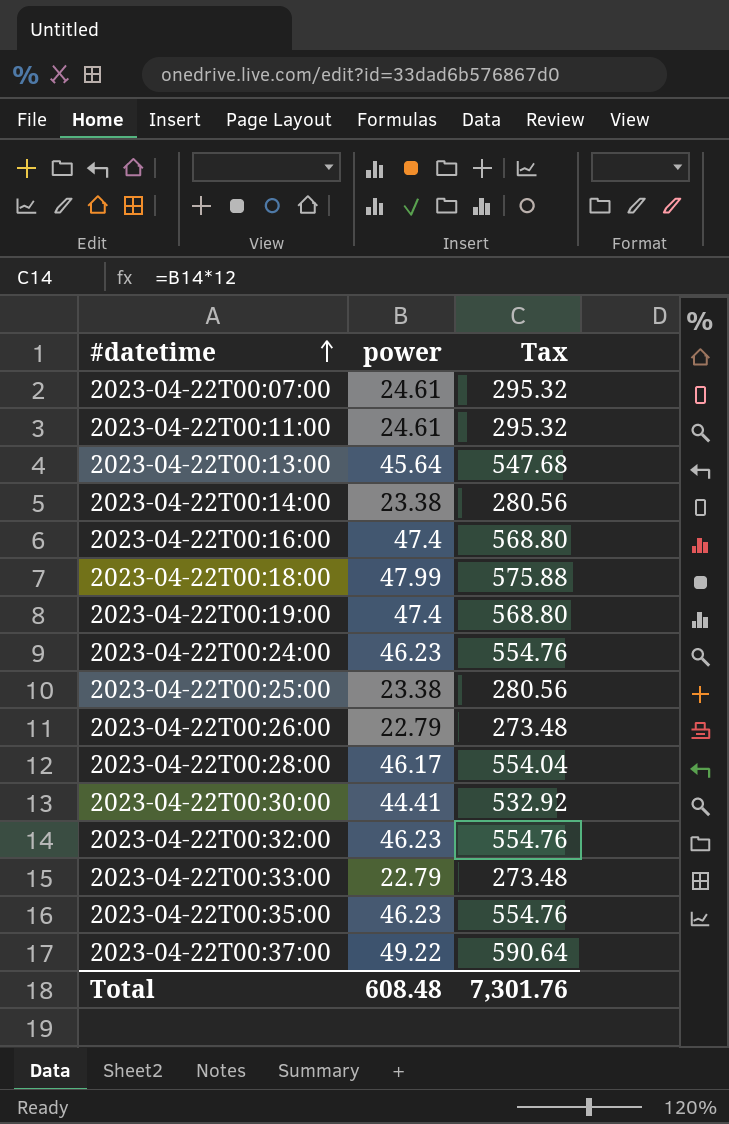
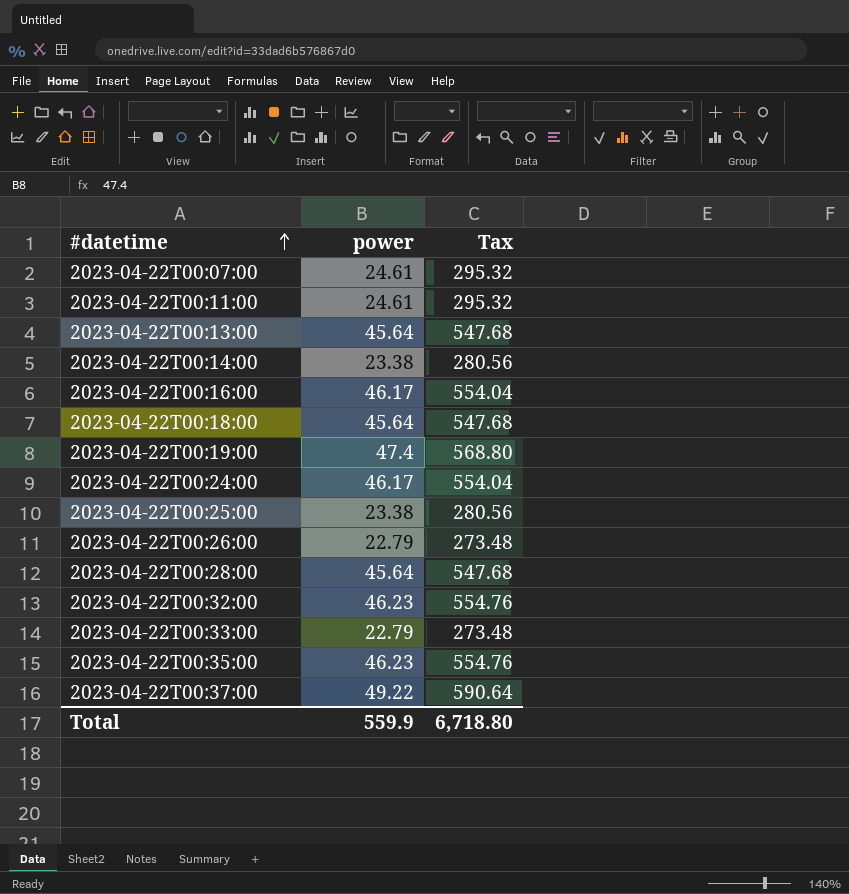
row 2023-04-22T00:30:00: 44.41 | 532.92 -> none
2023-04-22T00:16:00 | power: 47.4 -> 46.17
2023-04-22T00:16:00 | Tax: 568.80 -> 554.04
2023-04-22T00:18:00 | power: 47.99 -> 45.64
2023-04-22T00:18:00 | Tax: 575.88 -> 547.68
2023-04-22T00:24:00 | power: 46.23 -> 46.17
2023-04-22T00:24:00 | Tax: 554.76 -> 554.04
2023-04-22T00:28:00 | power: 46.17 -> 45.64
2023-04-22T00:28:00 | Tax: 554.04 -> 547.68
Total | power: 608.48 -> 559.9
Total | Tax: 7,301.76 -> 6,718.80

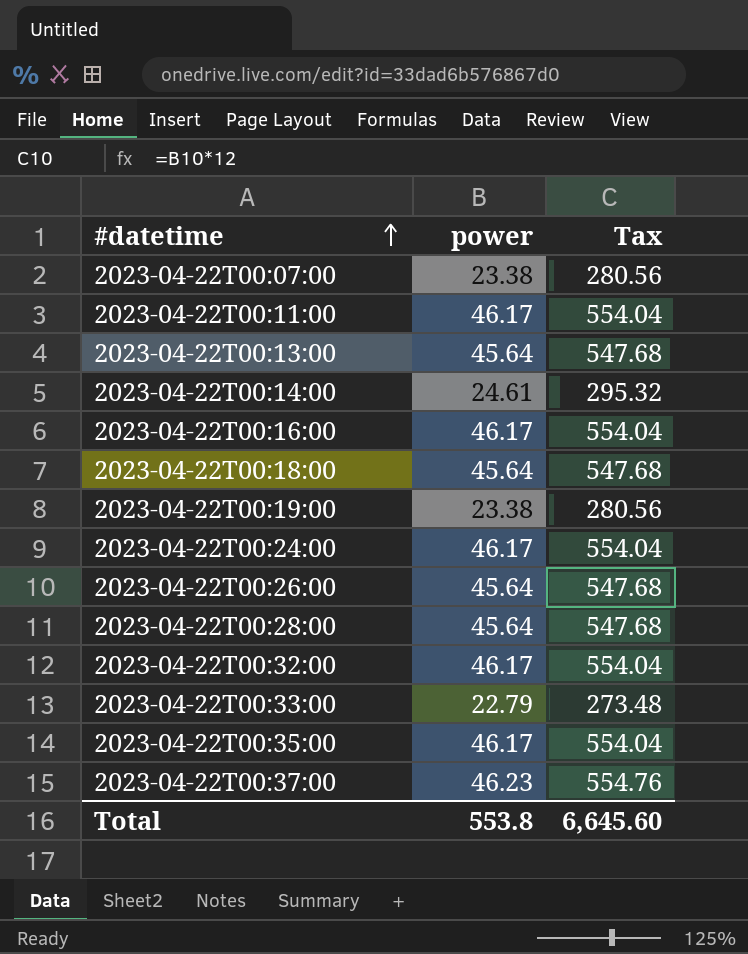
row 2023-04-22T00:25:00: 23.38 | 280.56 -> none
2023-04-22T00:07:00 | power: 24.61 -> 23.38
2023-04-22T00:07:00 | Tax: 295.32 -> 280.56
2023-04-22T00:11:00 | power: 24.61 -> 46.17
2023-04-22T00:11:00 | Tax: 295.32 -> 554.04
2023-04-22T00:14:00 | power: 23.38 -> 24.61
2023-04-22T00:14:00 | Tax: 280.56 -> 295.32
2023-04-22T00:19:00 | power: 47.4 -> 23.38
2023-04-22T00:19:00 | Tax: 568.80 -> 280.56
2023-04-22T00:26:00 | power: 22.79 -> 45.64
2023-04-22T00:26:00 | Tax: 273.48 -> 547.68
2023-04-22T00:32:00 | power: 46.23 -> 46.17
2023-04-22T00:32:00 | Tax: 554.76 -> 554.04
2023-04-22T00:35:00 | power: 46.23 -> 46.17
2023-04-22T00:35:00 | Tax: 554.76 -> 554.04
2023-04-22T00:37:00 | power: 49.22 -> 46.23
2023-04-22T00:37:00 | Tax: 590.64 -> 554.76
Total | power: 559.9 -> 553.8
Total | Tax: 6,718.80 -> 6,645.60

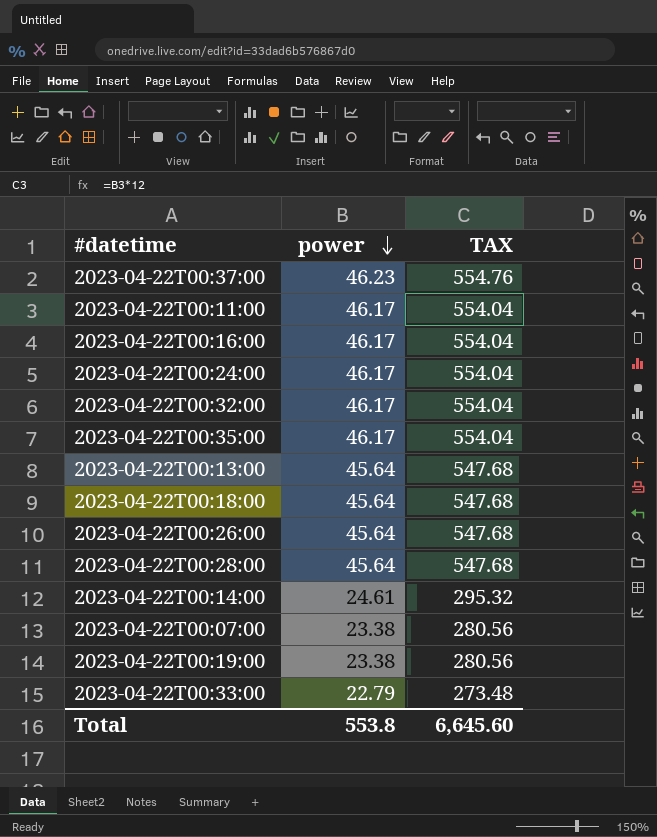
row order: #datetime ascending -> power descending
column name: Tax -> TAX

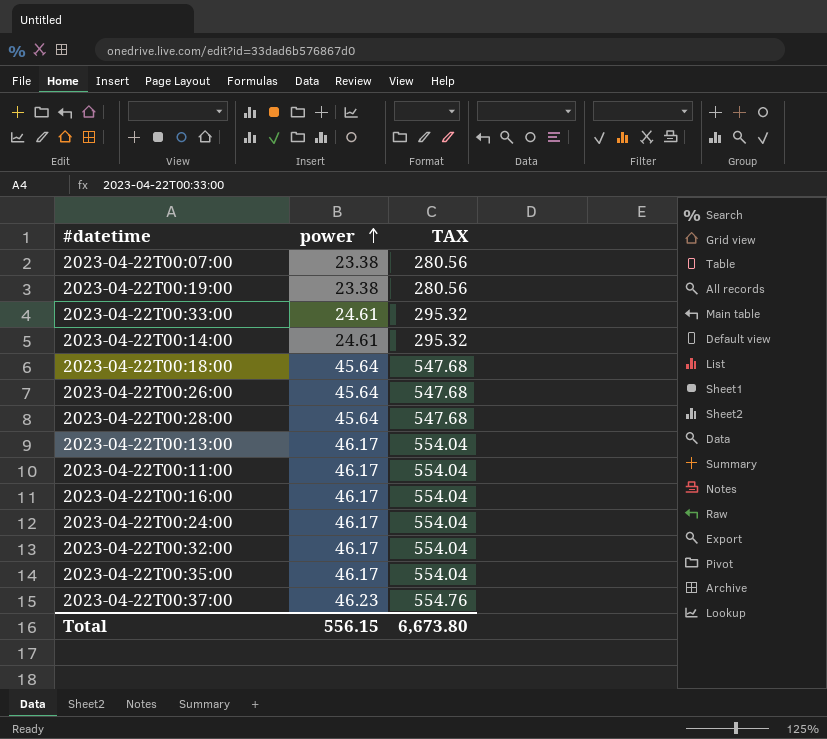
row order: power descending -> power ascending
2023-04-22T00:33:00 | power: 22.79 -> 24.61
2023-04-22T00:33:00 | TAX: 273.48 -> 295.32
2023-04-22T00:13:00 | power: 45.64 -> 46.17
2023-04-22T00:13:00 | TAX: 547.68 -> 554.04
Total | power: 553.8 -> 556.15
Total | TAX: 6,645.60 -> 6,673.80

